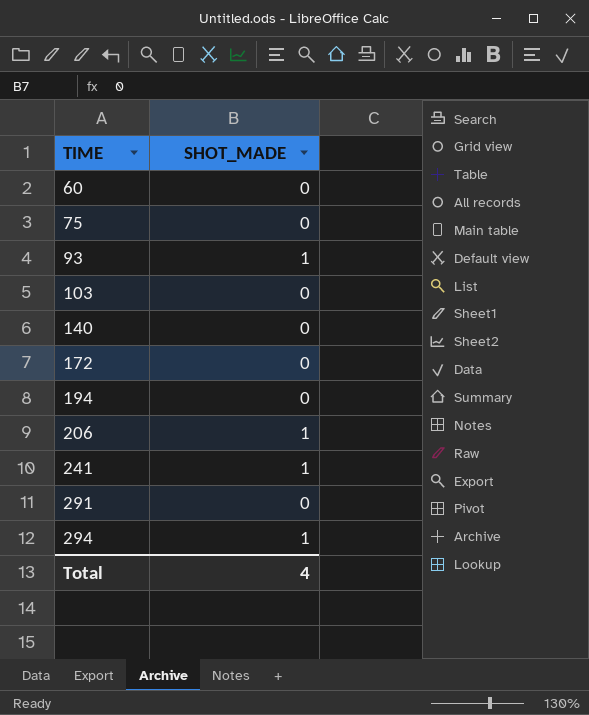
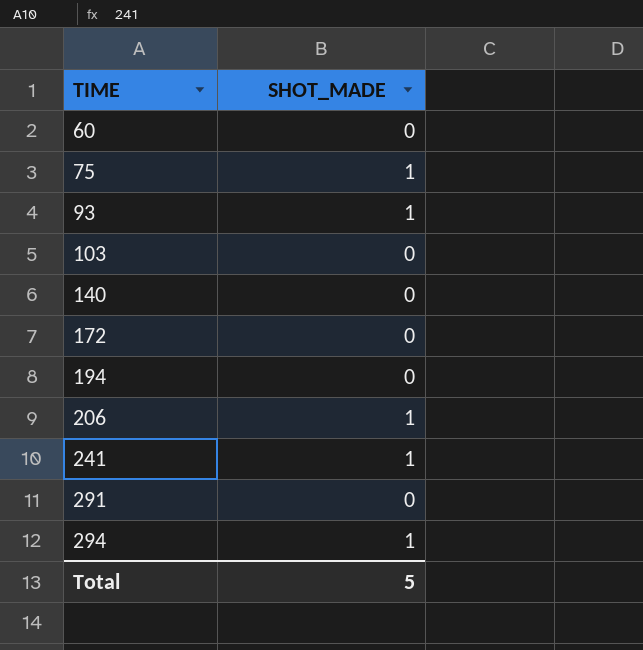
75 | SHOT_MADE: 0 -> 1
Total | SHOT_MADE: 4 -> 5

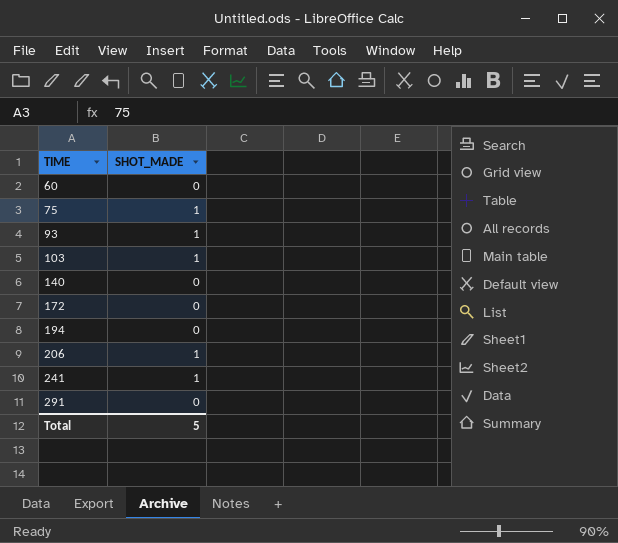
row 294: 1 -> none
103 | SHOT_MADE: 0 -> 1

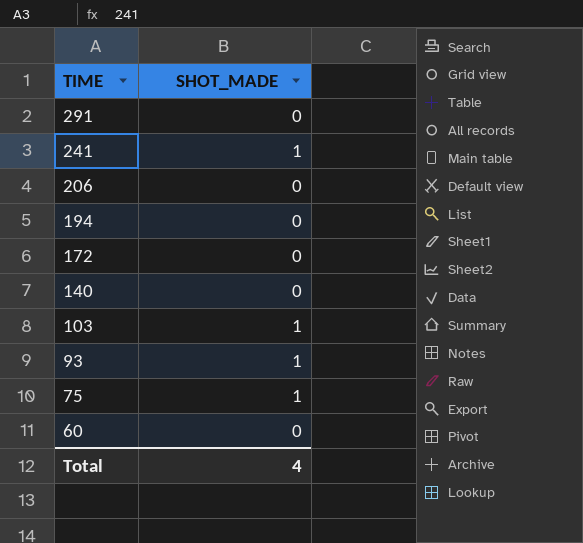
row order: TIME ascending -> TIME descending
206 | SHOT_MADE: 1 -> 0
Total | SHOT_MADE: 5 -> 4

